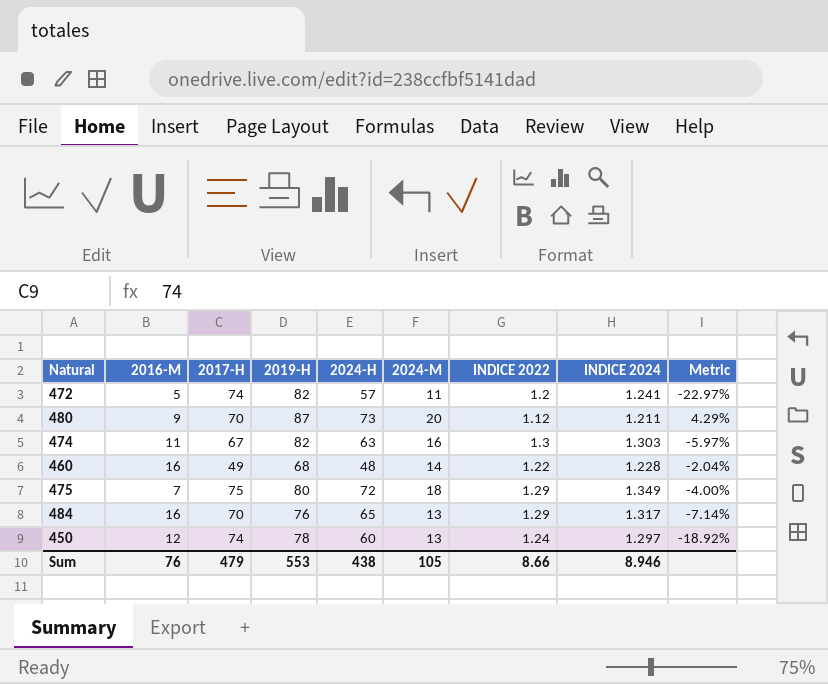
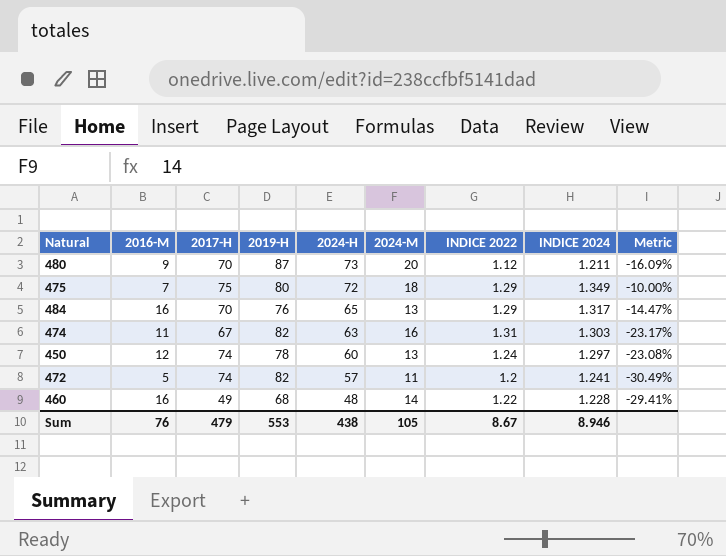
row order: none -> 2024-H descending
column Metric | formula: ([2024-H] - [2017-H]) / [2017-H] -> ([2024-H] - [2019-H]) / [2019-H]
474 | INDICE 2022: 1.3 -> 1.31
Sum | INDICE 2022: 8.66 -> 8.67

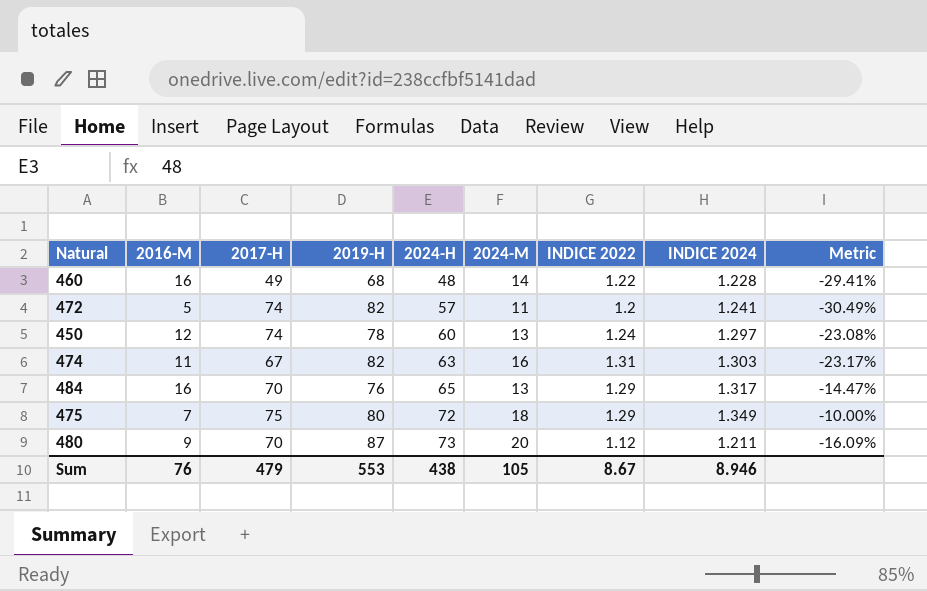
row order: 2024-H descending -> 2024-H ascending

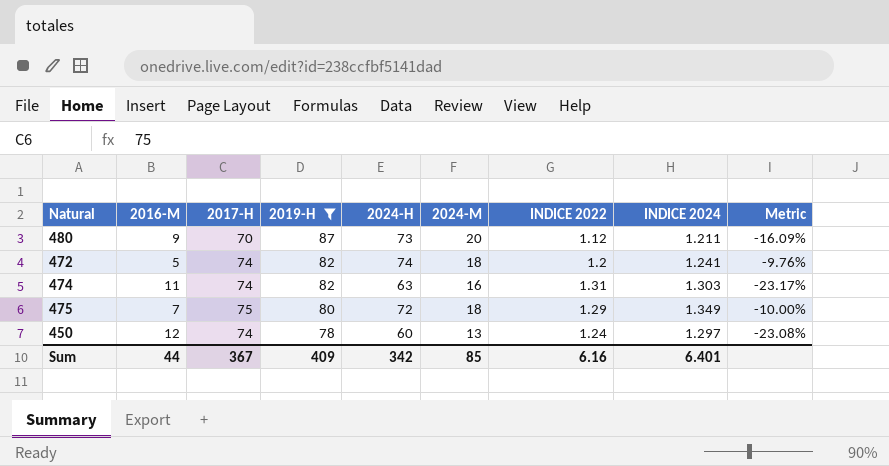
filter: none -> 2019-H >= 78
row order: 2024-H ascending -> 2019-H descending
472 | 2024-H: 57 -> 74
472 | 2024-M: 11 -> 18
472 | Metric: -30.49% -> -9.76%
474 | 2017-H: 67 -> 74
Sum | 2016-M: 76 -> 44
Sum | 2017-H: 479 -> 367
Sum | 2019-H: 553 -> 409
Sum | 2024-H: 438 -> 342
Sum | 2024-M: 105 -> 85
Sum | INDICE 2022: 8.67 -> 6.16
Sum | INDICE 2024: 8.946 -> 6.401

